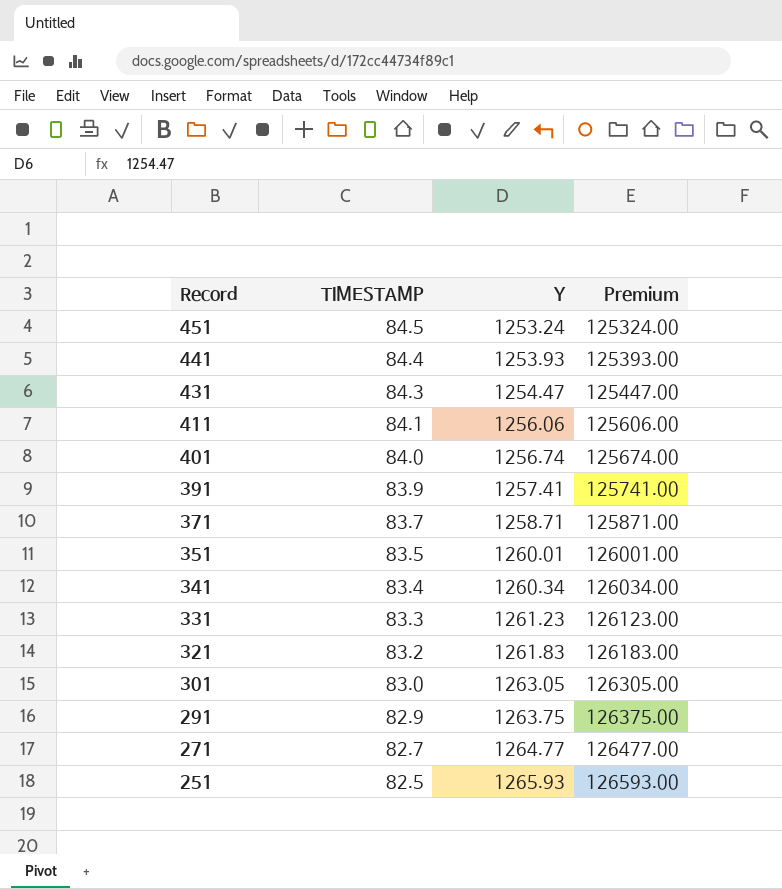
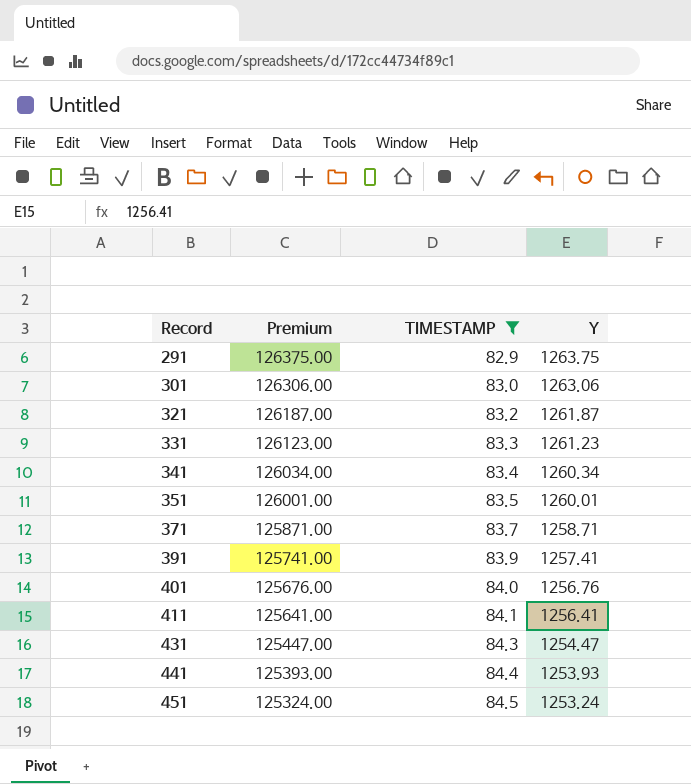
filter: none -> TIMESTAMP >= 82.9
row order: Record descending -> Record ascending
column Premium | position: 4 -> 2
301 | Premium: 126305.00 -> 126306.00
301 | Y: 1263.05 -> 1263.06
321 | Premium: 126183.00 -> 126187.00
321 | Y: 1261.83 -> 1261.87
401 | Premium: 125674.00 -> 125676.00
401 | Y: 1256.74 -> 1256.76
411 | Premium: 125606.00 -> 125641.00
411 | Y: 1256.06 -> 1256.41

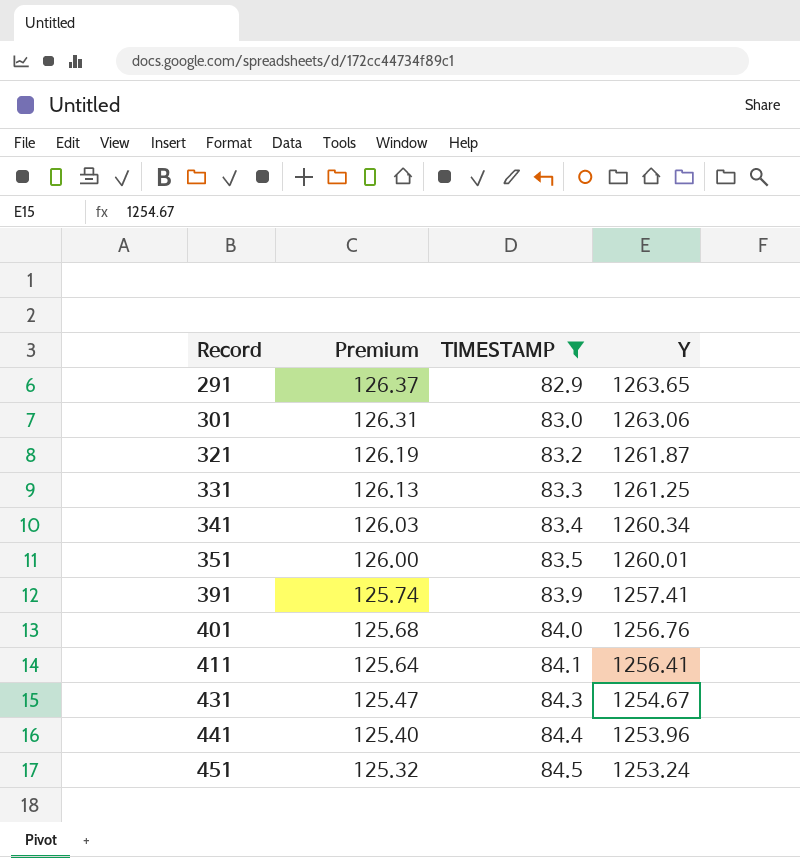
column Premium | formula: [Y] * 100 -> [Y] * 0.1
row 371: 125871.00 | 83.7 | 1258.71 -> none
291 | Y: 1263.75 -> 1263.65
331 | Y: 1261.23 -> 1261.25
431 | Y: 1254.47 -> 1254.67
441 | Y: 1253.93 -> 1253.96

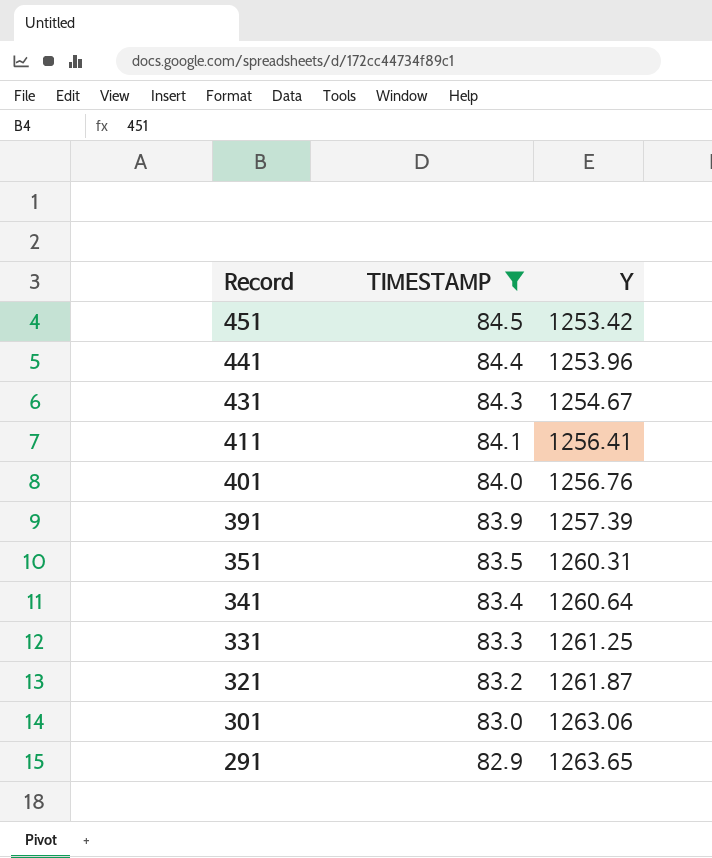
row order: Record ascending -> Record descending
column Premium | formula: [Y] * 0.1 -> none
451 | Y: 1253.24 -> 1253.42
391 | Y: 1257.41 -> 1257.39
351 | Y: 1260.01 -> 1260.31
341 | Y: 1260.34 -> 1260.64

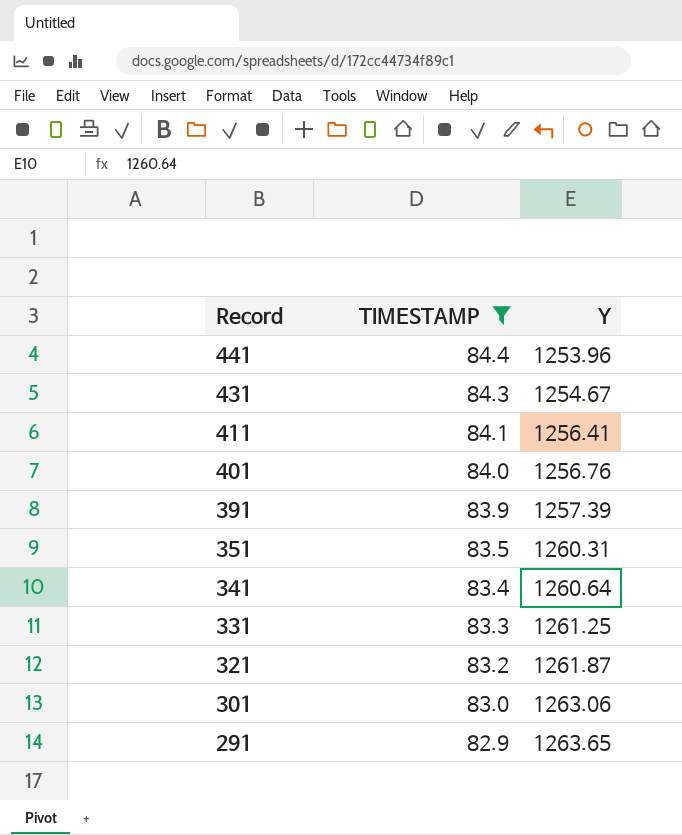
row 451: 84.5 | 1253.42 -> none

